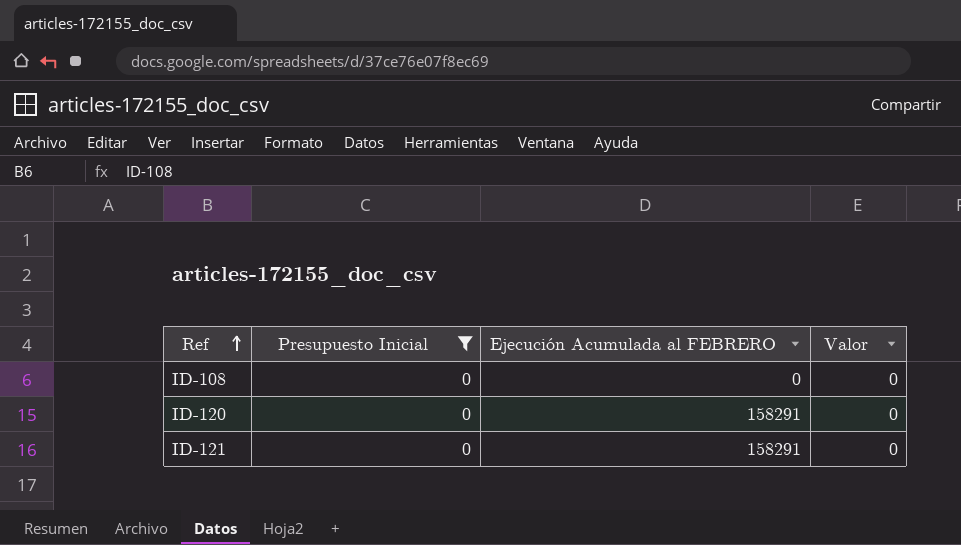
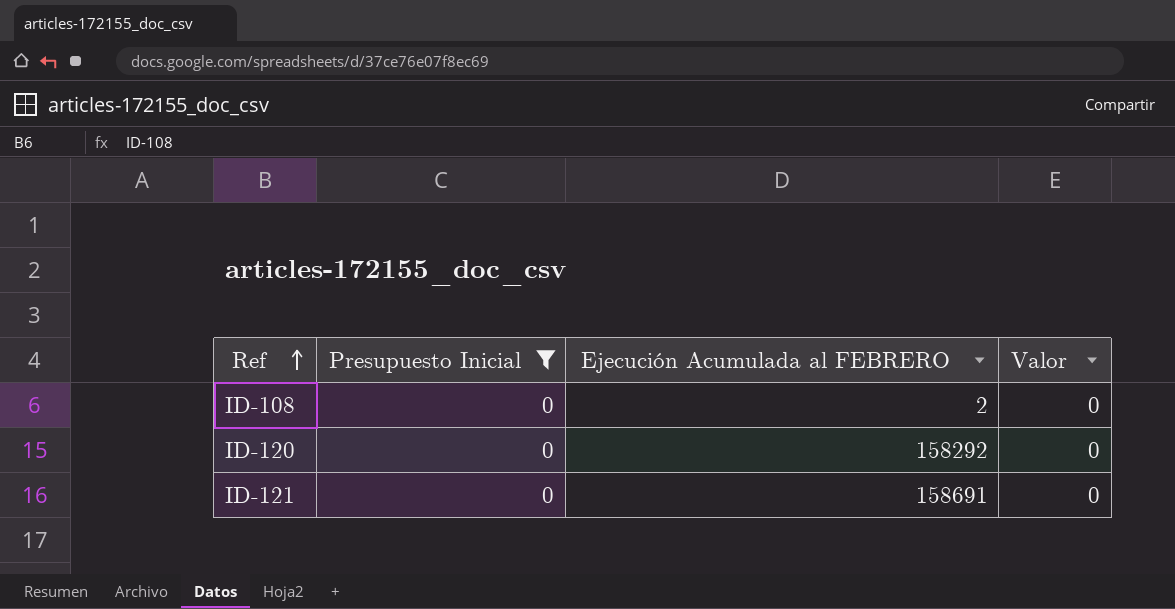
ID-108 | Ejecución Acumulada al FEBRERO: 0 -> 2
ID-120 | Ejecución Acumulada al FEBRERO: 158291 -> 158292
ID-121 | Ejecución Acumulada al FEBRERO: 158291 -> 158691

